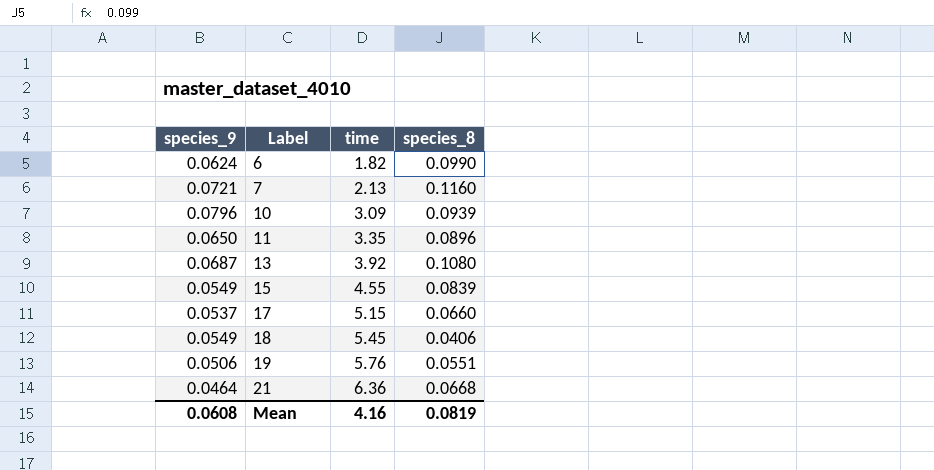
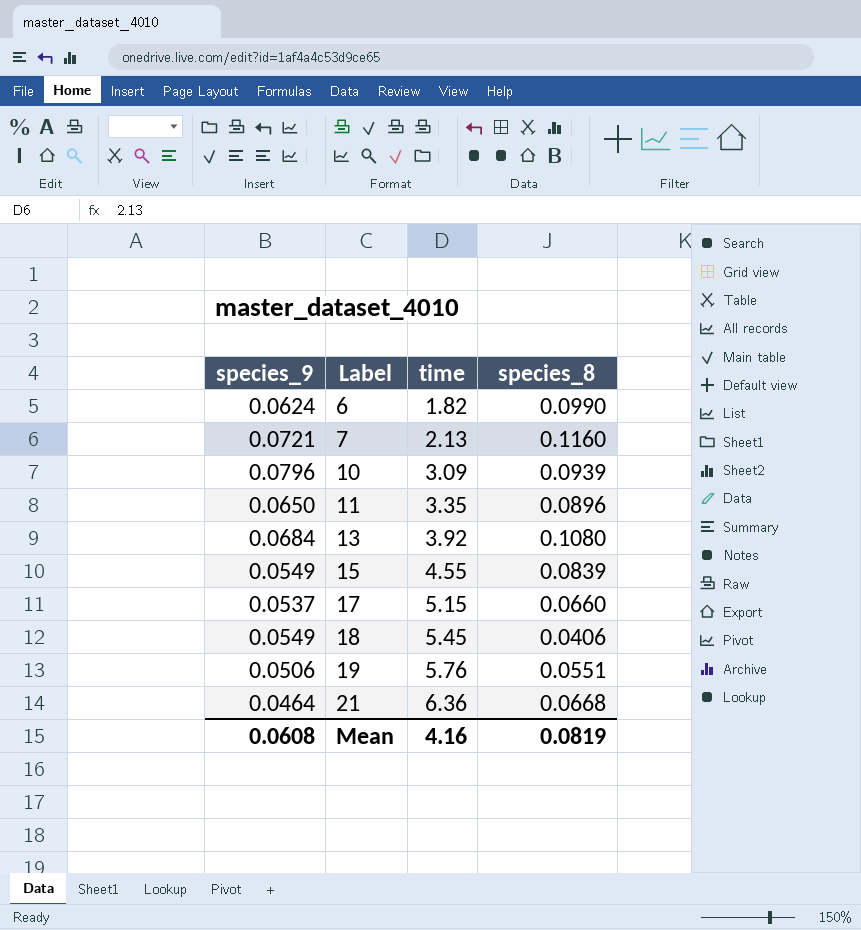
13 | species_9: 0.0687 -> 0.0684

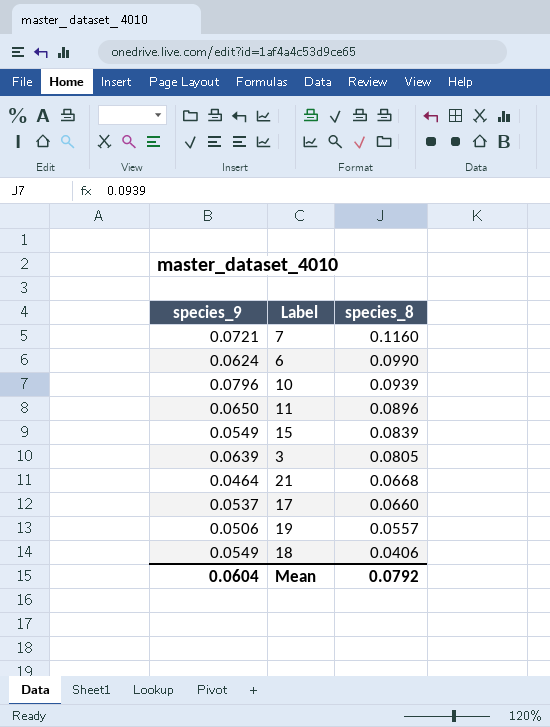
row order: Label ascending -> species_8 descending
column time | position: 3 -> none
row 13: 0.0684 | 3.92 | 0.1080 -> none
row 3: none -> 0.0639 | 0.0805
19 | species_8: 0.0551 -> 0.0557
Mean | species_9: 0.0608 -> 0.0604
Mean | species_8: 0.0819 -> 0.0792

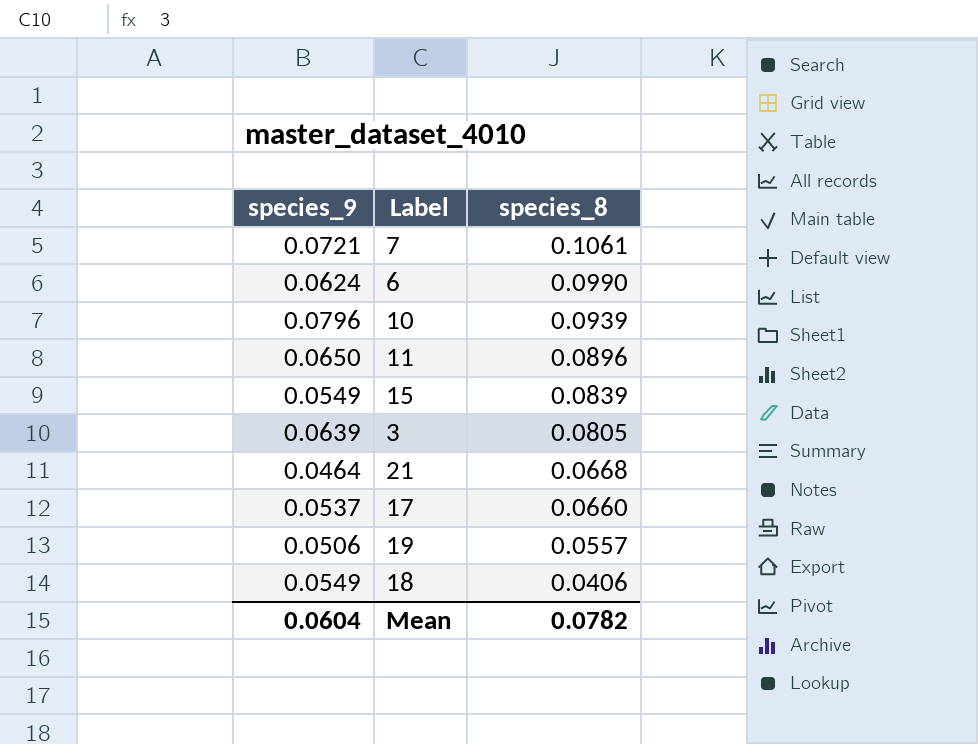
7 | species_8: 0.1160 -> 0.1061
Mean | species_8: 0.0792 -> 0.0782

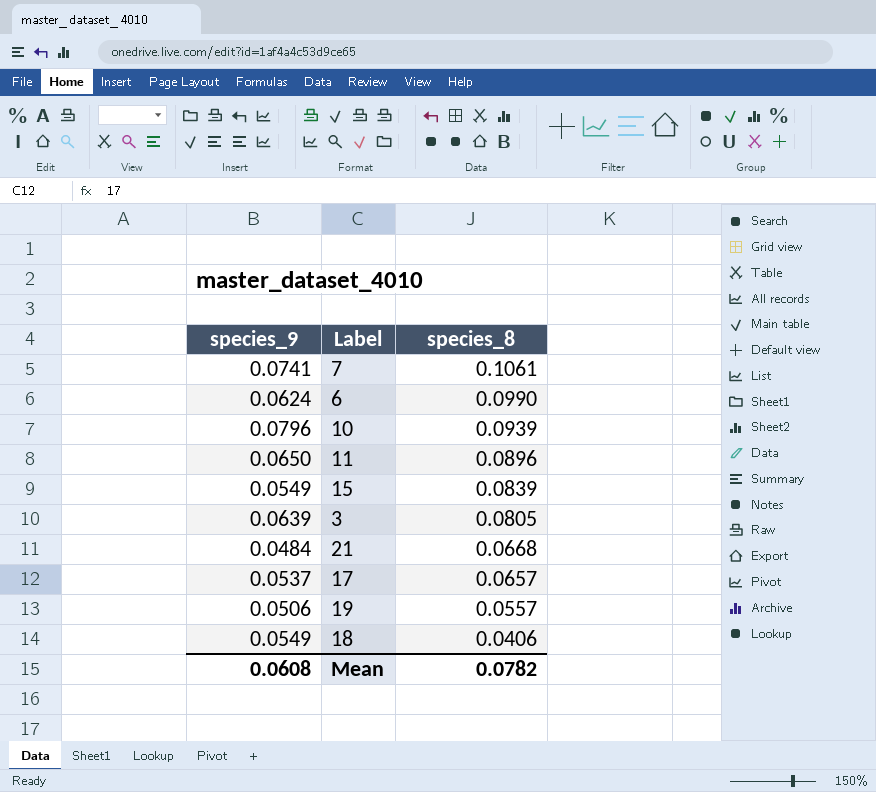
7 | species_9: 0.0721 -> 0.0741
21 | species_9: 0.0464 -> 0.0484
17 | species_8: 0.0660 -> 0.0657
Mean | species_9: 0.0604 -> 0.0608

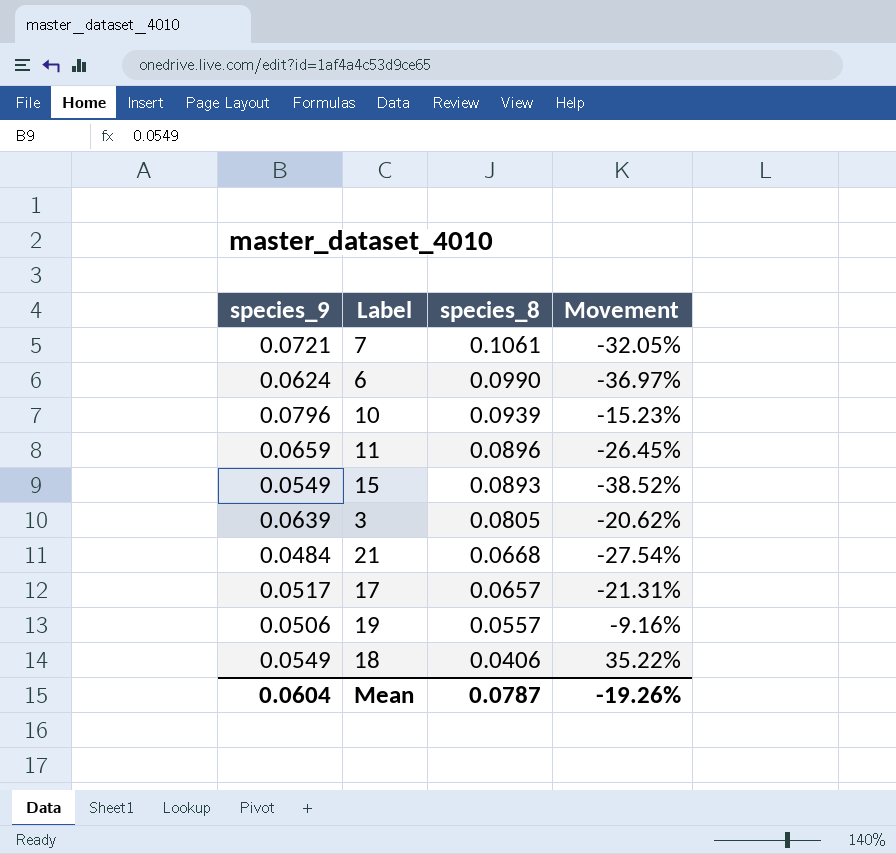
column Movement | formula: none -> ([species_9] - [species_8]) / [species_8]
7 | species_9: 0.0741 -> 0.0721
11 | species_9: 0.0650 -> 0.0659
15 | species_8: 0.0839 -> 0.0893
17 | species_9: 0.0537 -> 0.0517
Mean | species_9: 0.0608 -> 0.0604
Mean | species_8: 0.0782 -> 0.0787

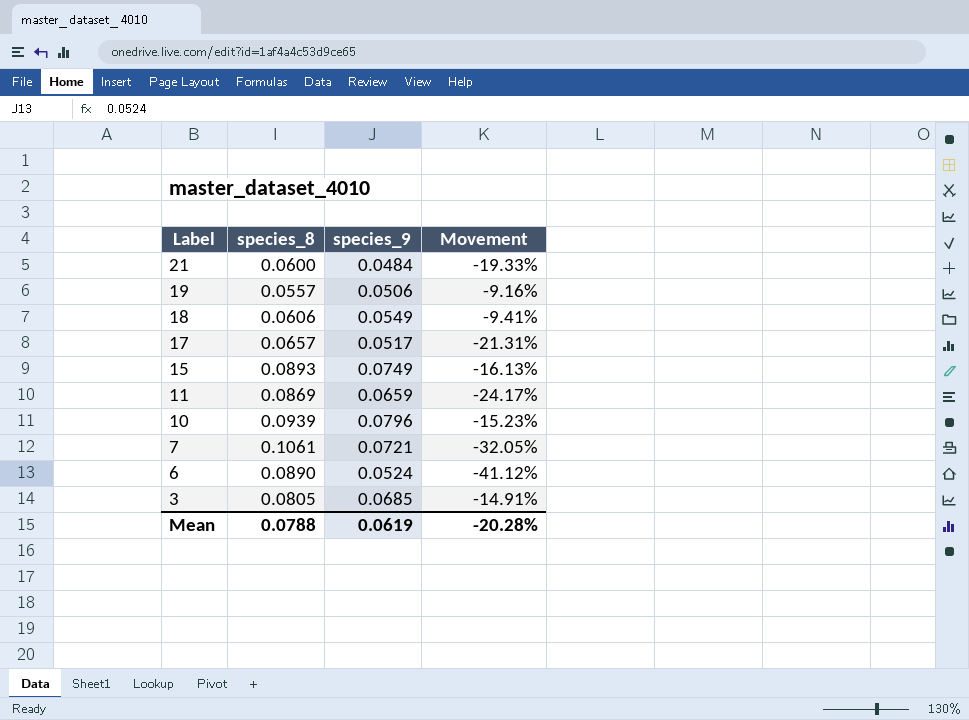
row order: species_8 descending -> Label descending
column species_9 | position: 1 -> 3
21 | species_8: 0.0668 -> 0.0600
21 | Movement: -27.54% -> -19.33%
18 | species_8: 0.0406 -> 0.0606
18 | Movement: 35.22% -> -9.41%
15 | species_9: 0.0549 -> 0.0749
15 | Movement: -38.52% -> -16.13%
11 | species_8: 0.0896 -> 0.0869
11 | Movement: -26.45% -> -24.17%
6 | species_8: 0.0990 -> 0.0890
6 | species_9: 0.0624 -> 0.0524
6 | Movement: -36.97% -> -41.12%
3 | species_9: 0.0639 -> 0.0685
3 | Movement: -20.62% -> -14.91%
Mean | species_8: 0.0787 -> 0.0788
Mean | species_9: 0.0604 -> 0.0619
Mean | Movement: -19.26% -> -20.28%

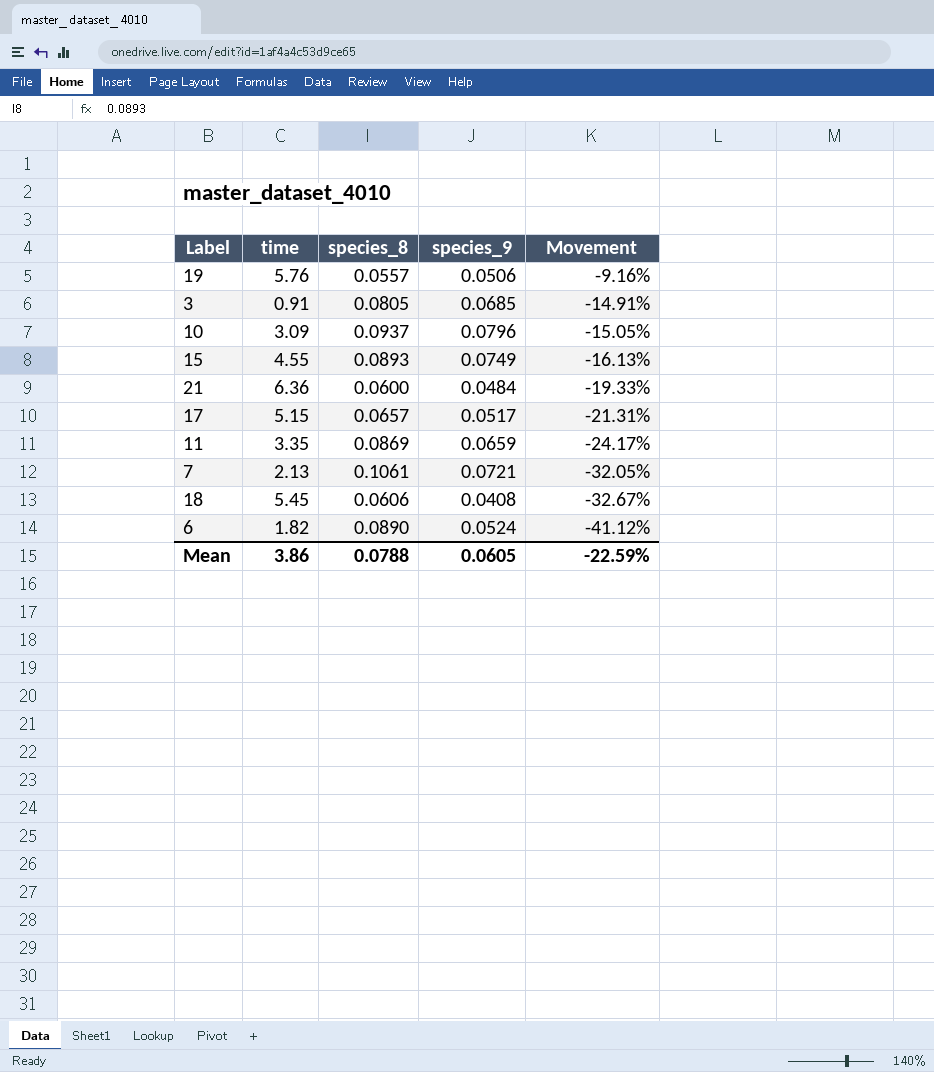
row order: Label descending -> Movement descending
column time | position: none -> 2
10 | species_8: 0.0939 -> 0.0937
10 | Movement: -15.23% -> -15.05%
18 | species_9: 0.0549 -> 0.0408
18 | Movement: -9.41% -> -32.67%
Mean | species_9: 0.0619 -> 0.0605
Mean | Movement: -20.28% -> -22.59%

